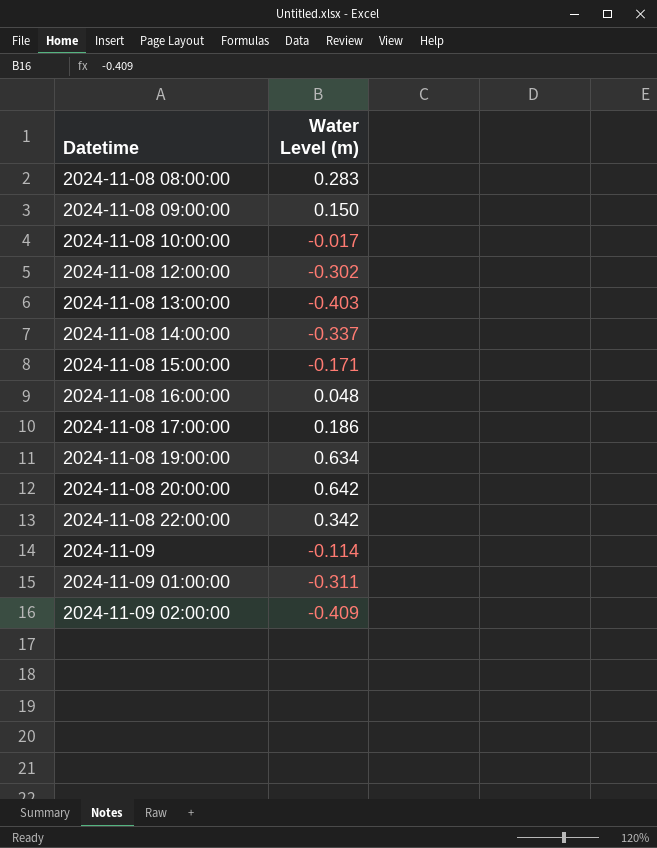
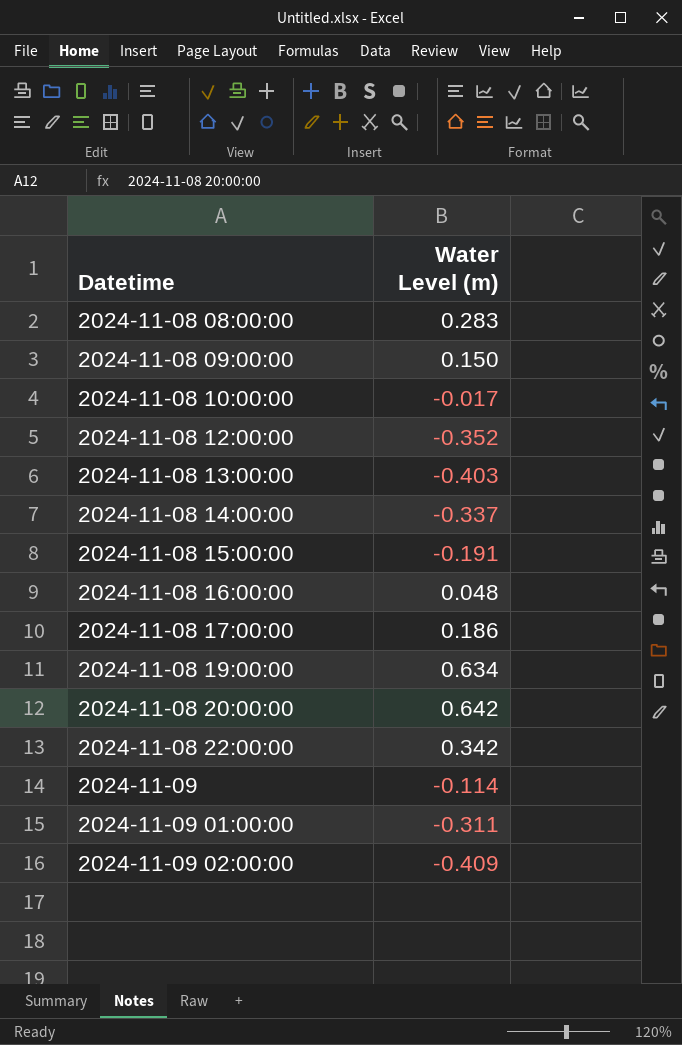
2024-11-08 12:00:00 | Water Level (m): -0.302 -> -0.352
2024-11-08 15:00:00 | Water Level (m): -0.171 -> -0.191

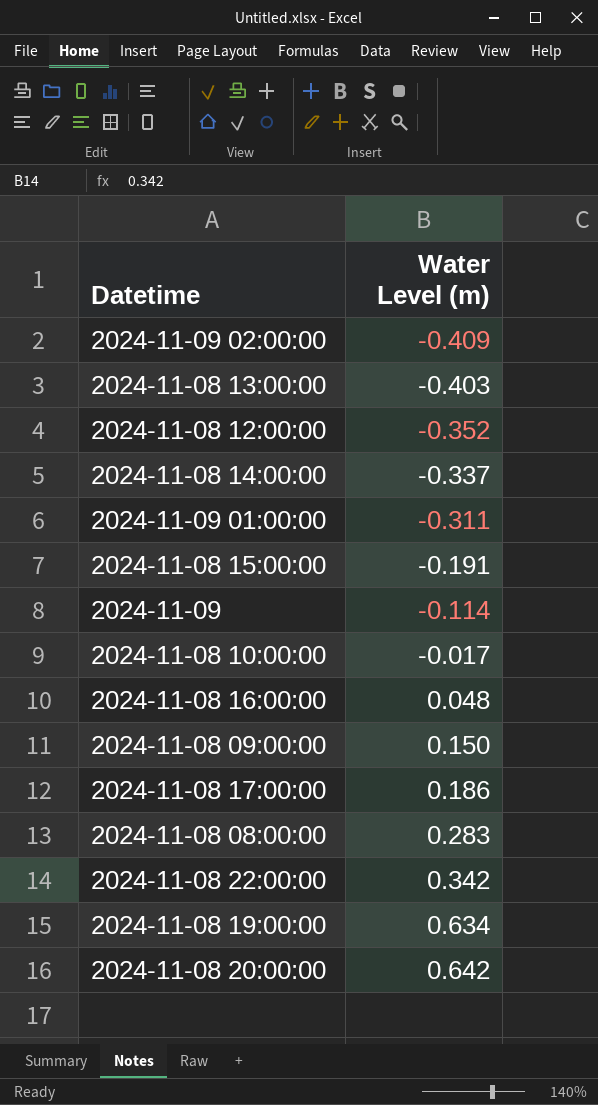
row order: Datetime ascending -> Water Level (m) ascending

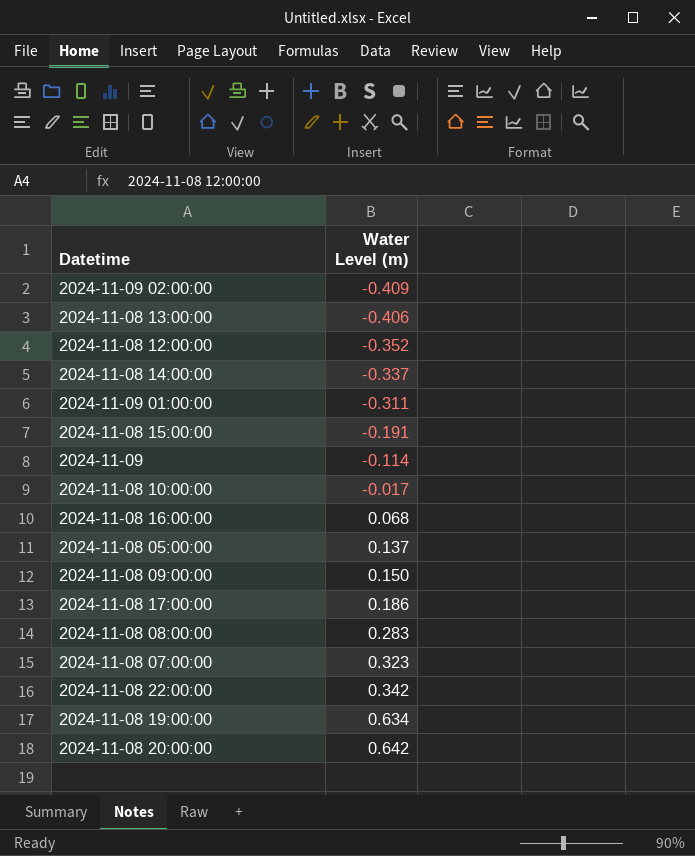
2024-11-08 13:00:00 | Water Level (m): -0.403 -> -0.406
2024-11-08 16:00:00 | Water Level (m): 0.048 -> 0.068
row 2024-11-08 05:00:00: none -> 0.137
row 2024-11-08 07:00:00: none -> 0.323

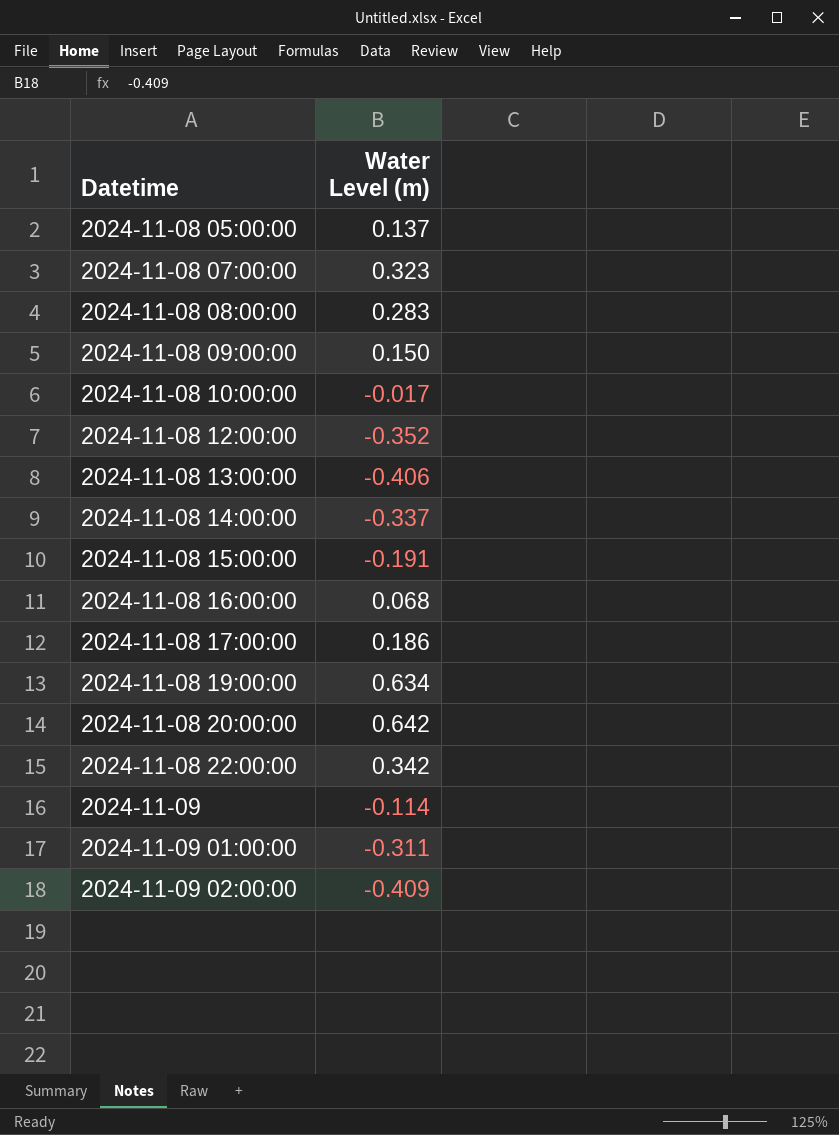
row order: Water Level (m) ascending -> Datetime ascending

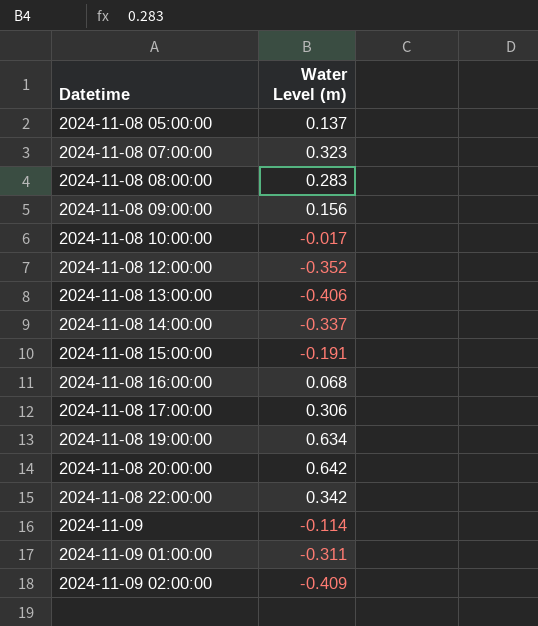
2024-11-08 09:00:00 | Water Level (m): 0.150 -> 0.156
2024-11-08 17:00:00 | Water Level (m): 0.186 -> 0.306

